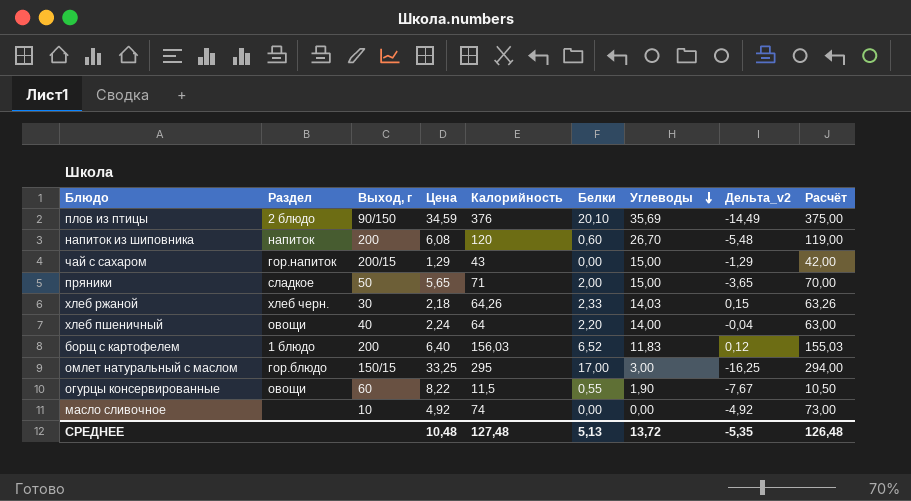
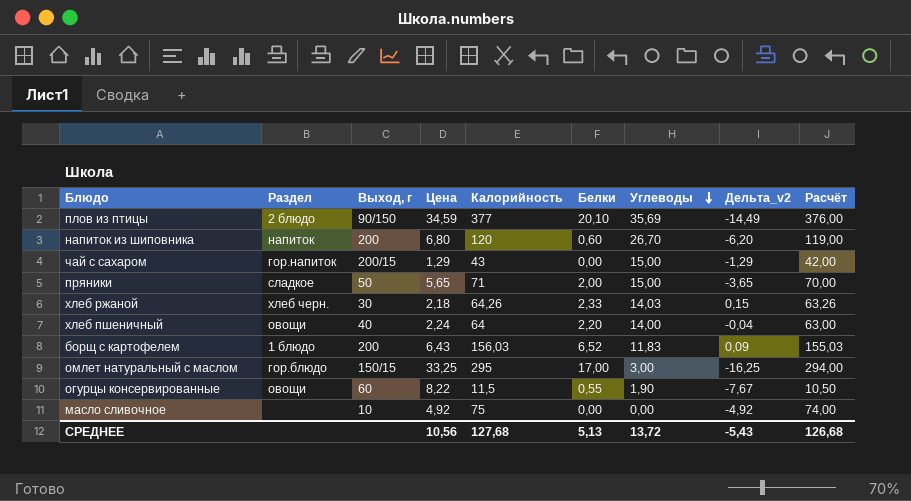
плов из птицы | Калорийность: 376 -> 377
плов из птицы | Расчёт: 375,00 -> 376,00
напиток из шиповника | Цена: 6,08 -> 6,80
напиток из шиповника | Дельта_v2: -5,48 -> -6,20
борщ с картофелем | Цена: 6,40 -> 6,43
борщ с картофелем | Дельта_v2: 0,12 -> 0,09
масло сливочное | Калорийность: 74 -> 75
масло сливочное | Расчёт: 73,00 -> 74,00
СРЕДНЕЕ | Цена: 10,48 -> 10,56
СРЕДНЕЕ | Калорийность: 127,48 -> 127,68
СРЕДНЕЕ | Дельта_v2: -5,35 -> -5,43
СРЕДНЕЕ | Расчёт: 126,48 -> 126,68

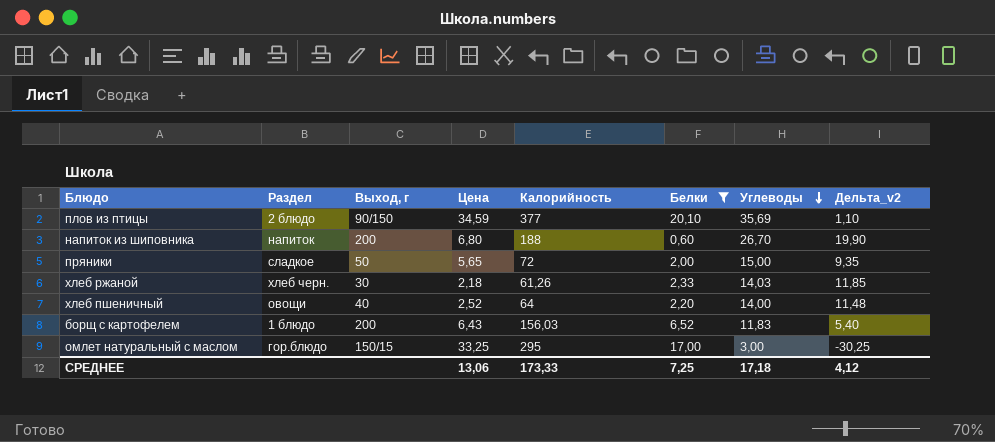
filter: none -> Белки >= 0,60
column Расчёт | formula: [Калорийность] - 1 -> none
column Дельта_v2 | formula: [Белки] - [Цена] -> [Углеводы] - [Цена]
напиток из шиповника | Калорийность: 120 -> 188
пряники | Калорийность: 71 -> 72
хлеб ржаной | Калорийность: 64,26 -> 61,26
хлеб пшеничный | Цена: 2,24 -> 2,52
СРЕДНЕЕ | Цена: 10,56 -> 13,06
СРЕДНЕЕ | Калорийность: 127,68 -> 173,33
СРЕДНЕЕ | Белки: 5,13 -> 7,25
СРЕДНЕЕ | Углеводы: 13,72 -> 17,18
СРЕДНЕЕ | Дельта_v2: -5,43 -> 4,12

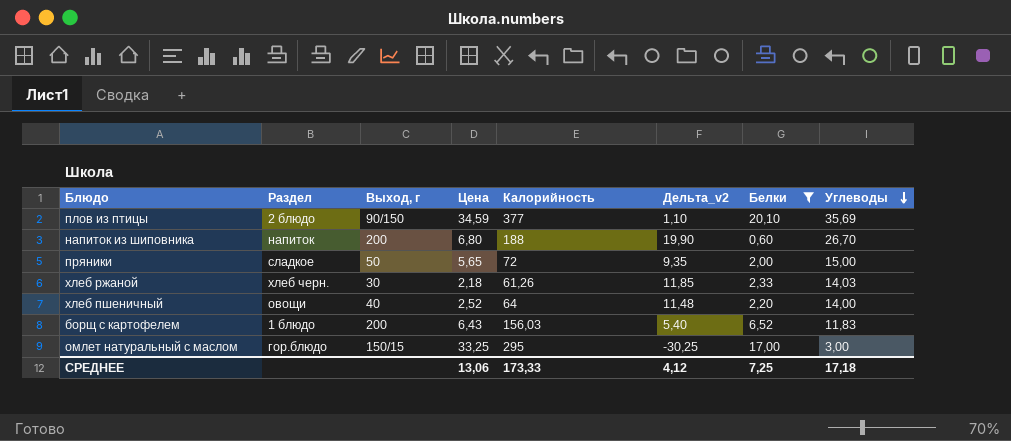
column Дельта_v2 | position: 8 -> 6

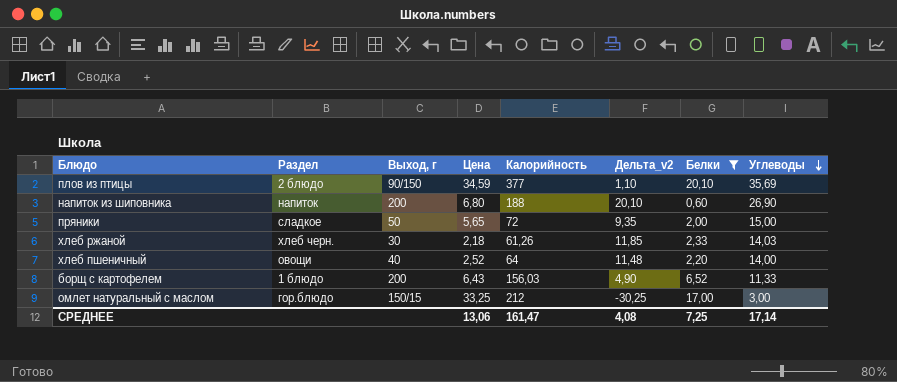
напиток из шиповника | Дельта_v2: 19,90 -> 20,10
напиток из шиповника | Углеводы: 26,70 -> 26,90
борщ с картофелем | Дельта_v2: 5,40 -> 4,90
борщ с картофелем | Углеводы: 11,83 -> 11,33
омлет натуральный с маслом | Калорийность: 295 -> 212
СРЕДНЕЕ | Калорийность: 173,33 -> 161,47
СРЕДНЕЕ | Дельта_v2: 4,12 -> 4,08
СРЕДНЕЕ | Углеводы: 17,18 -> 17,14

